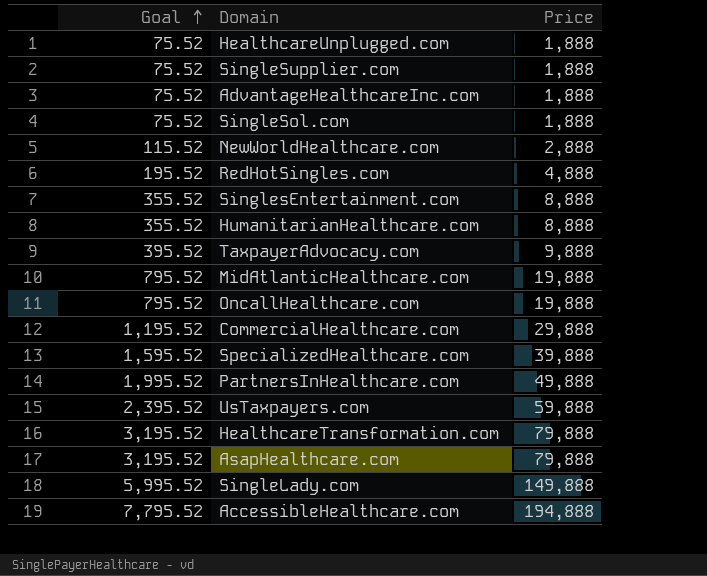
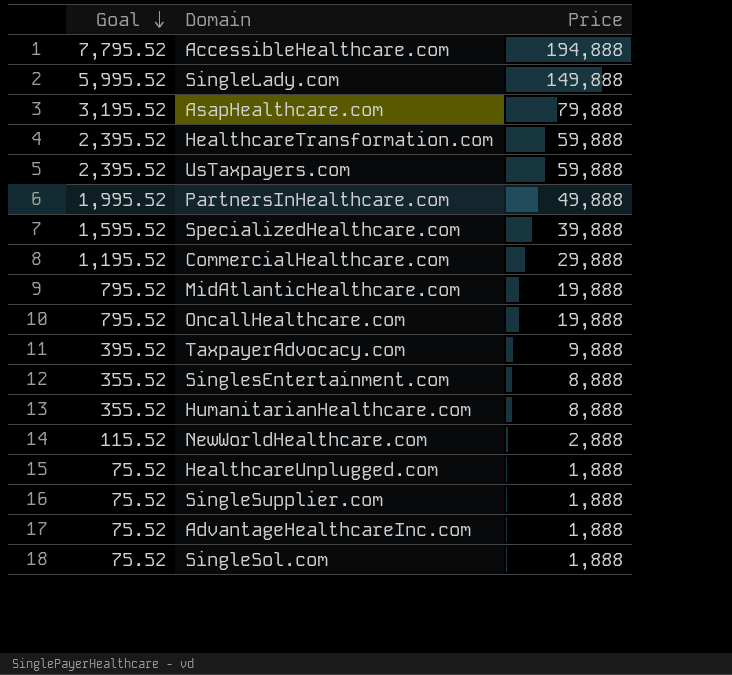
row order: Goal ascending -> Goal descending
row RedHotSingles.com: 195.52 | 4,888 -> none
HealthcareTransformation.com | Goal: 3,195.52 -> 2,395.52
HealthcareTransformation.com | Price: 79,888 -> 59,888

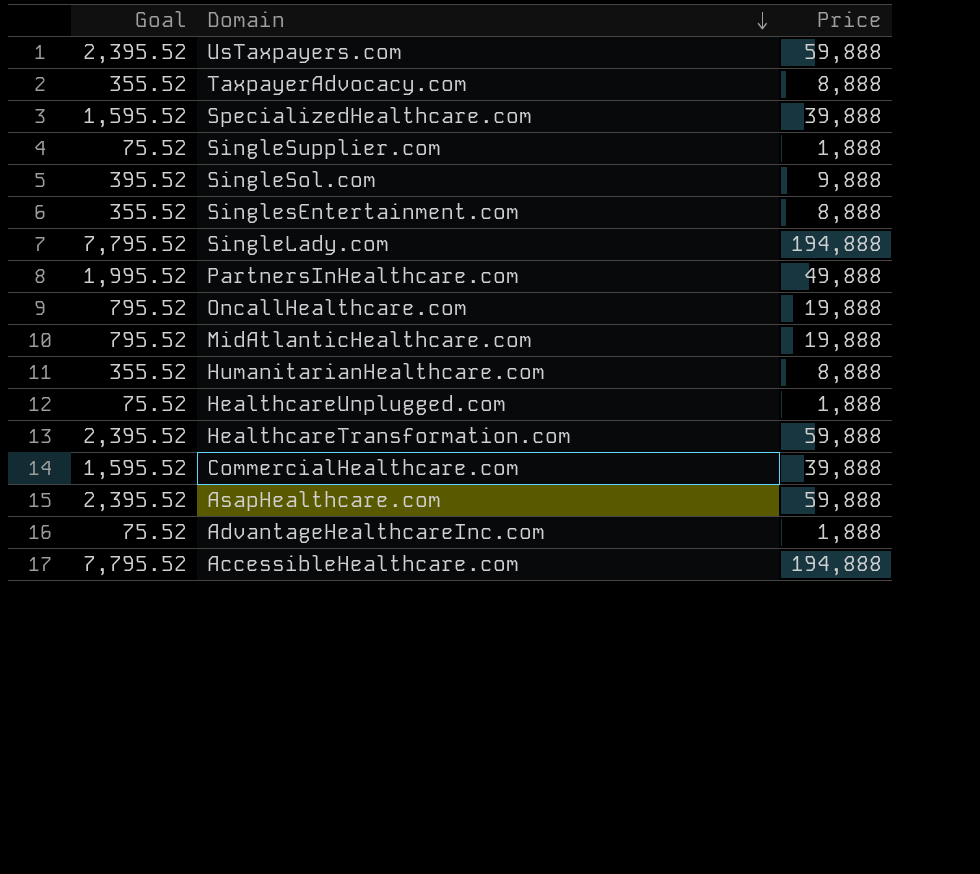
row order: Goal descending -> Domain descending
row NewWorldHealthcare.com: 115.52 | 2,888 -> none
TaxpayerAdvocacy.com | Goal: 395.52 -> 355.52
TaxpayerAdvocacy.com | Price: 9,888 -> 8,888
SingleSol.com | Goal: 75.52 -> 395.52
SingleSol.com | Price: 1,888 -> 9,888
SingleLady.com | Goal: 5,995.52 -> 7,795.52
SingleLady.com | Price: 149,888 -> 194,888
CommercialHealthcare.com | Goal: 1,195.52 -> 1,595.52
CommercialHealthcare.com | Price: 29,888 -> 39,888
AsapHealthcare.com | Goal: 3,195.52 -> 2,395.52
AsapHealthcare.com | Price: 79,888 -> 59,888

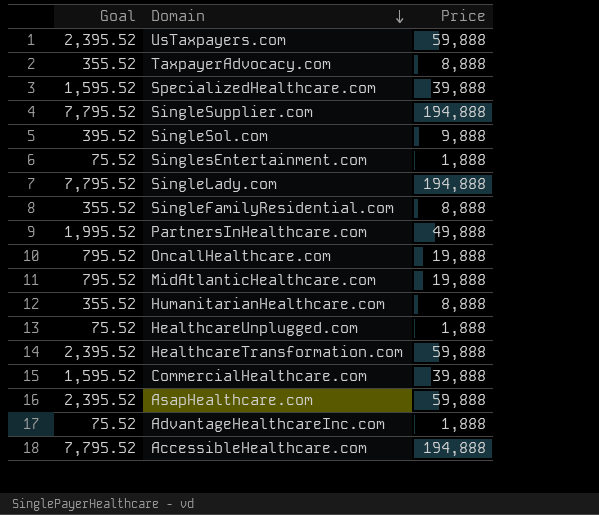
SingleSupplier.com | Goal: 75.52 -> 7,795.52
SingleSupplier.com | Price: 1,888 -> 194,888
SinglesEntertainment.com | Goal: 355.52 -> 75.52
SinglesEntertainment.com | Price: 8,888 -> 1,888
row SingleFamilyResidential.com: none -> 355.52 | 8,888

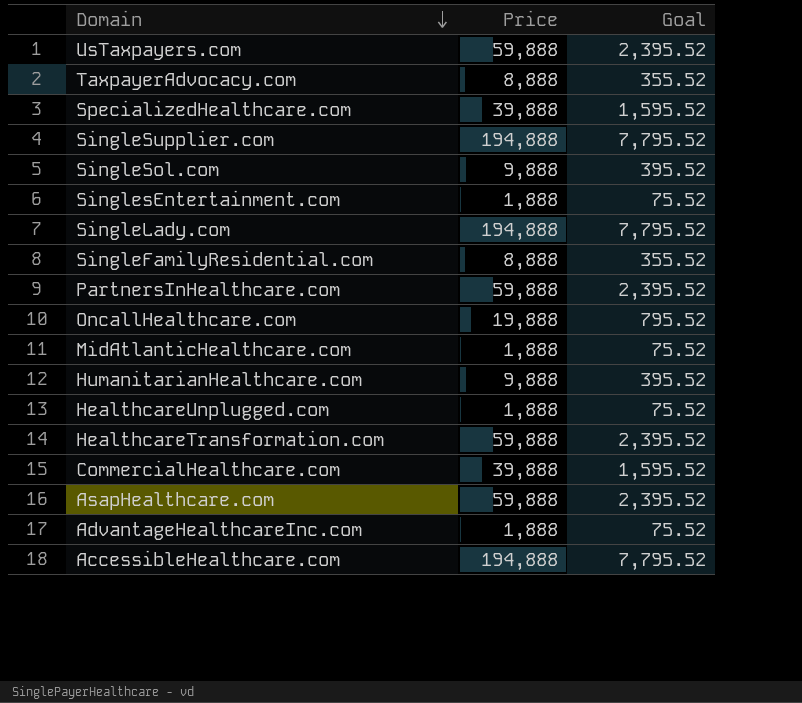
column Goal | position: 1 -> 3
PartnersInHealthcare.com | Price: 49,888 -> 59,888
PartnersInHealthcare.com | Goal: 1,995.52 -> 2,395.52
MidAtlanticHealthcare.com | Price: 19,888 -> 1,888
MidAtlanticHealthcare.com | Goal: 795.52 -> 75.52
HumanitarianHealthcare.com | Price: 8,888 -> 9,888
HumanitarianHealthcare.com | Goal: 355.52 -> 395.52

